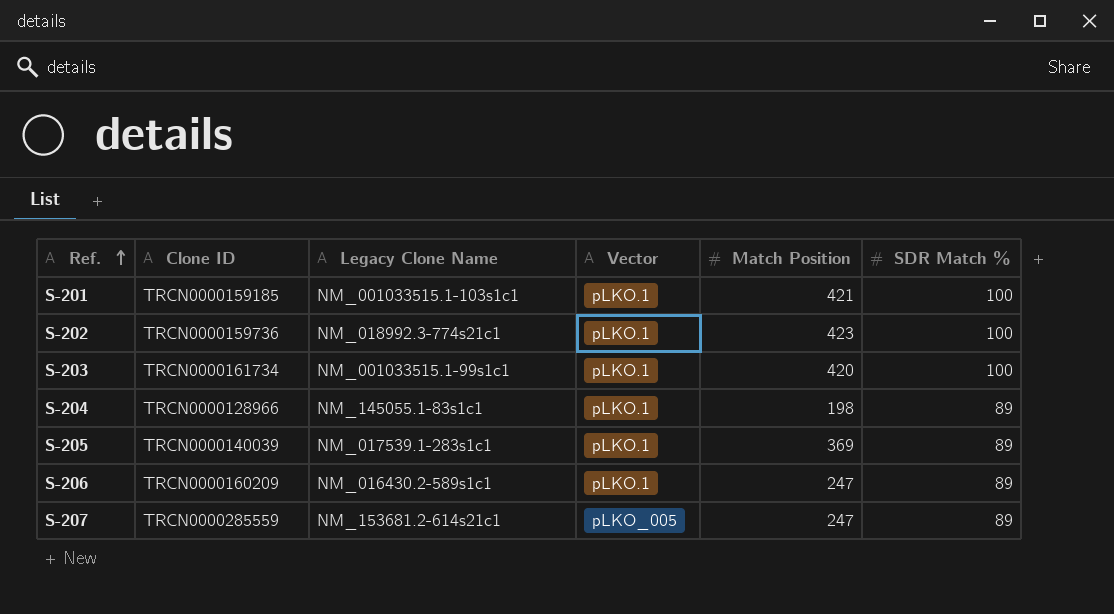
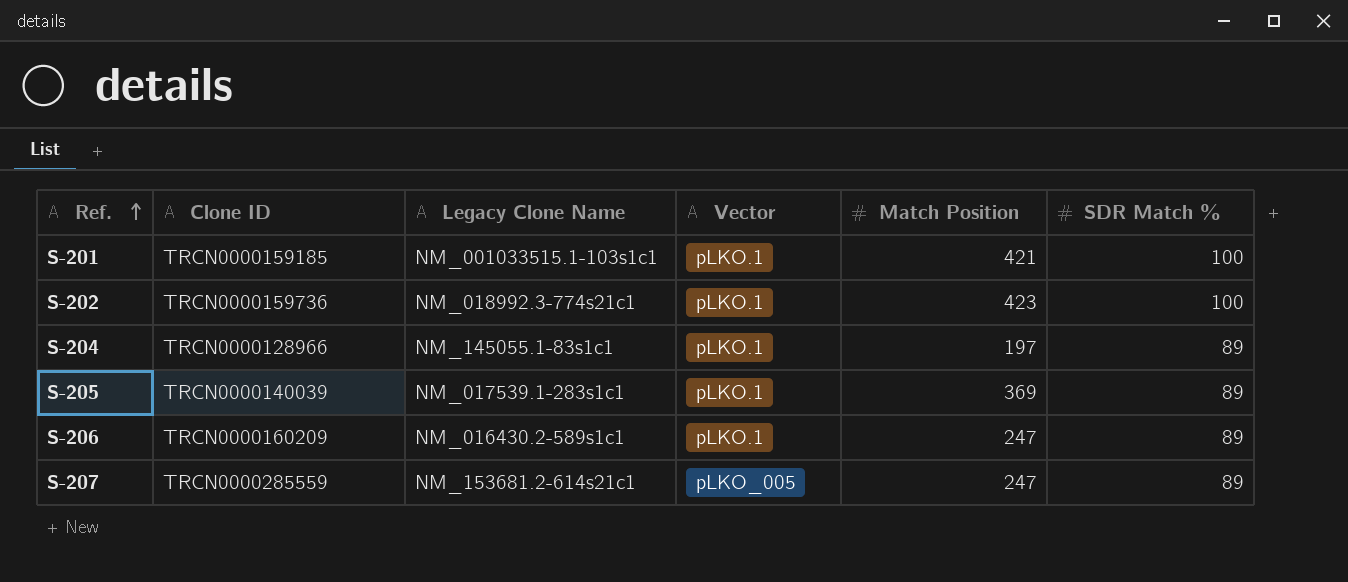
row S-203: TRCN0000161734 | NM_001033515.1-99s1c1 | pLKO.1 | 420 | 100 -> none
S-204 | Match Position: 198 -> 197

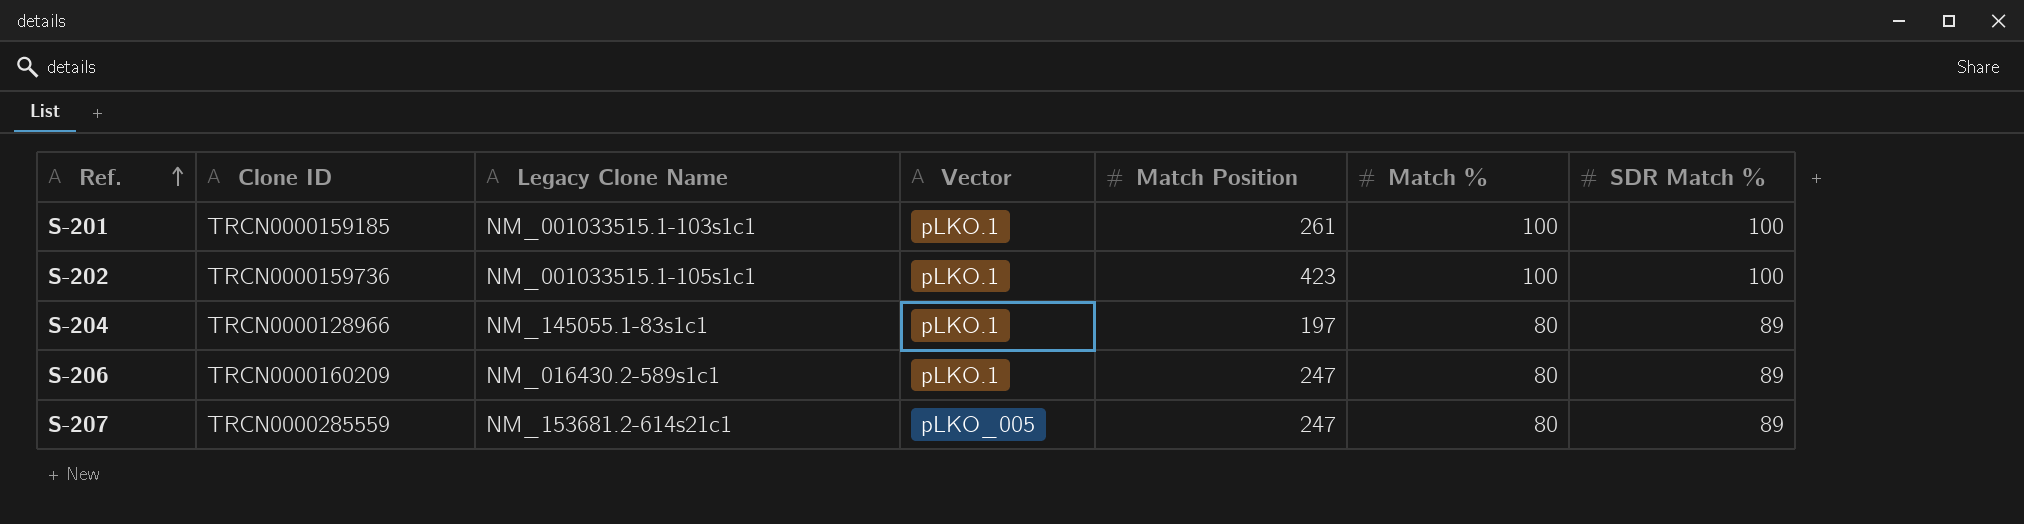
column Match % | position: none -> 6
row S-205: TRCN0000140039 | NM_017539.1-283s1c1 | pLKO.1 | 369 | 89 -> none
S-201 | Match Position: 421 -> 261
S-202 | Legacy Clone Name: NM_018992.3-774s21c1 -> NM_001033515.1-105s1c1

